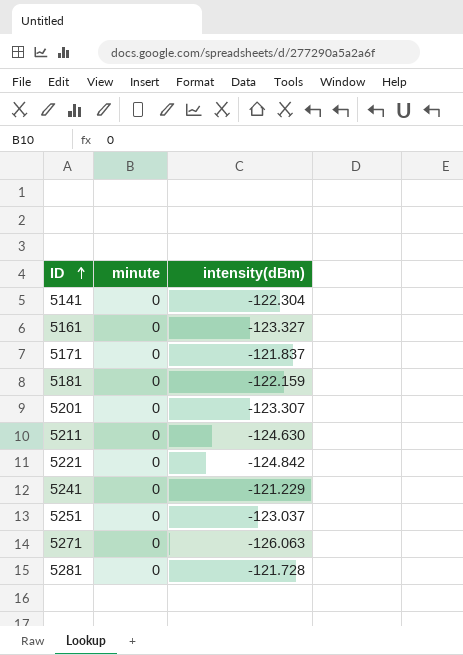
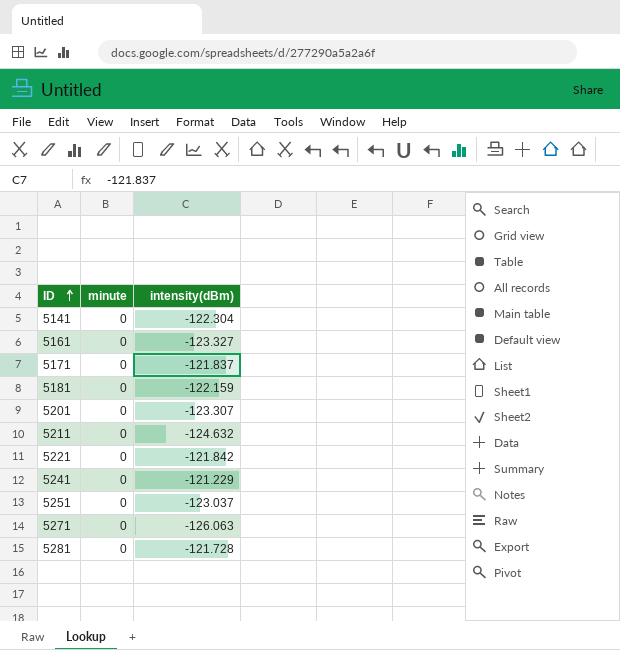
5211 | intensity(dBm): -124.630 -> -124.632
5221 | intensity(dBm): -124.842 -> -121.842

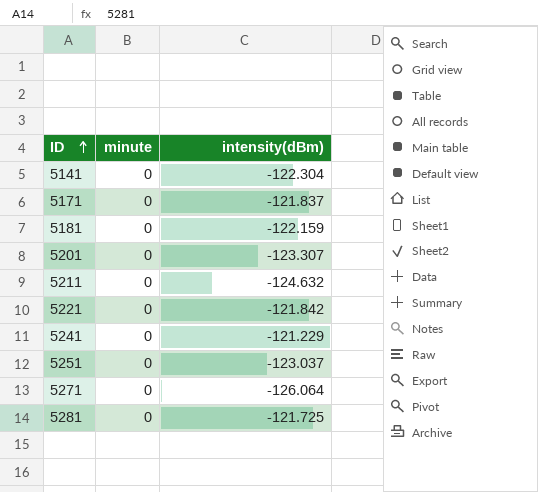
row 5161: 0 | -123.327 -> none
5271 | intensity(dBm): -126.063 -> -126.064
5281 | intensity(dBm): -121.728 -> -121.725

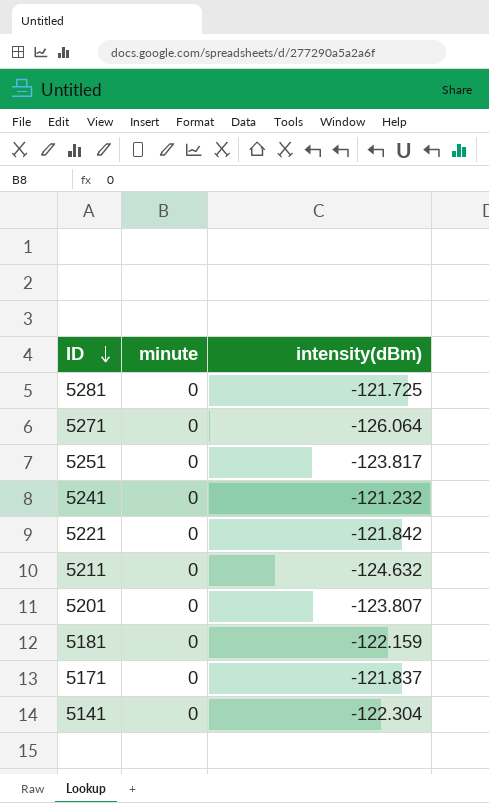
row order: ID ascending -> ID descending
5251 | intensity(dBm): -123.037 -> -123.817
5241 | intensity(dBm): -121.229 -> -121.232
5201 | intensity(dBm): -123.307 -> -123.807

